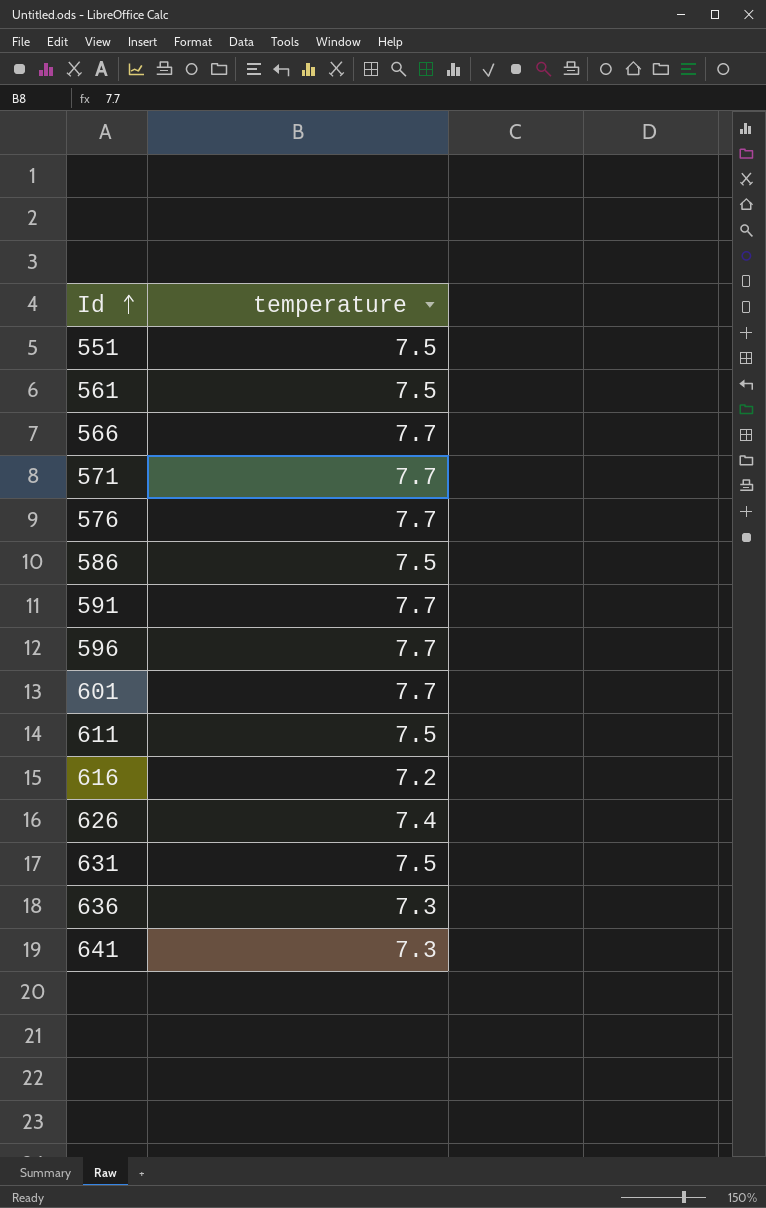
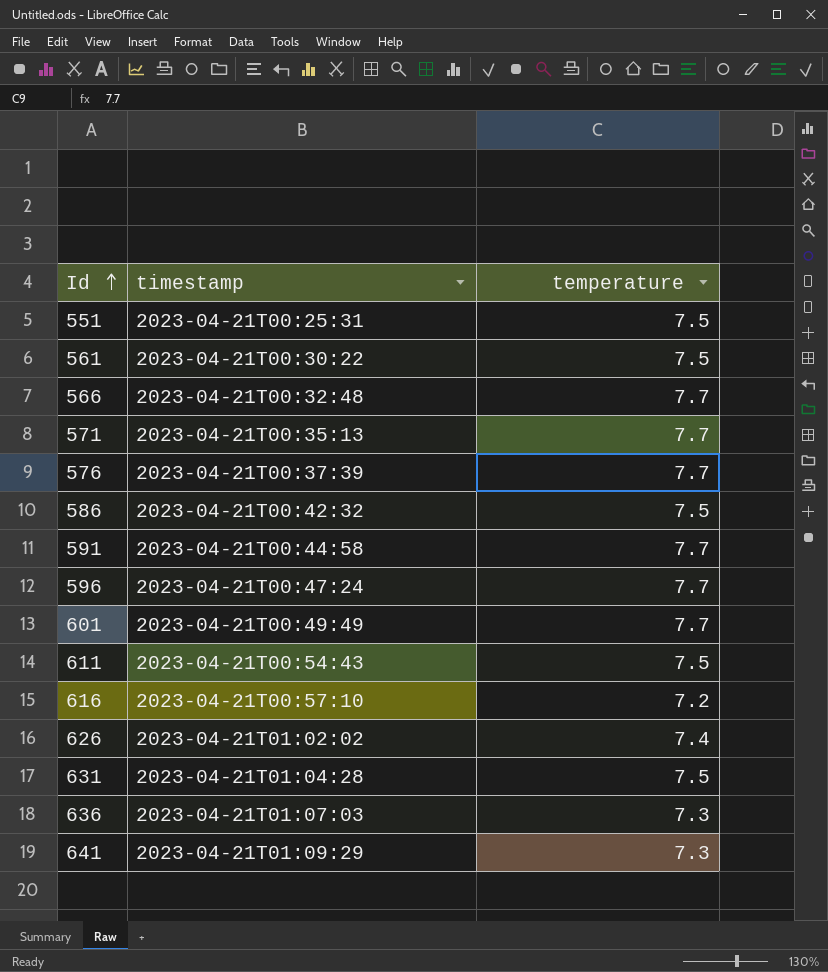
column timestamp | position: none -> 2

